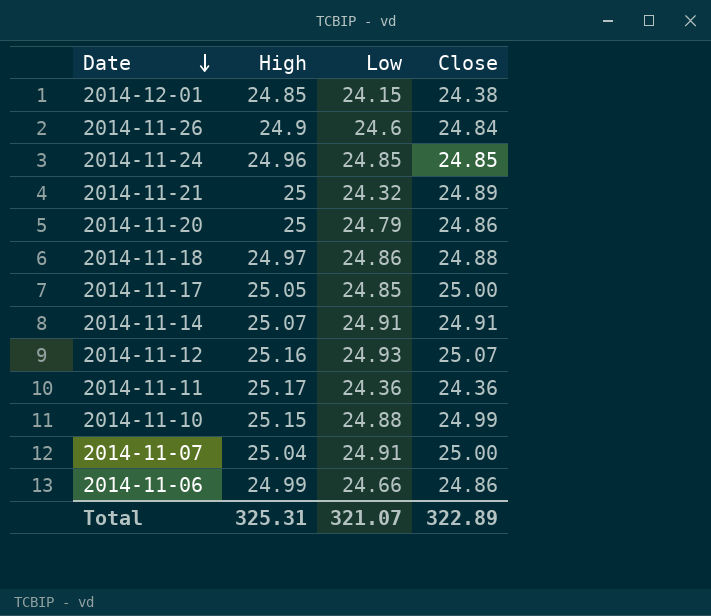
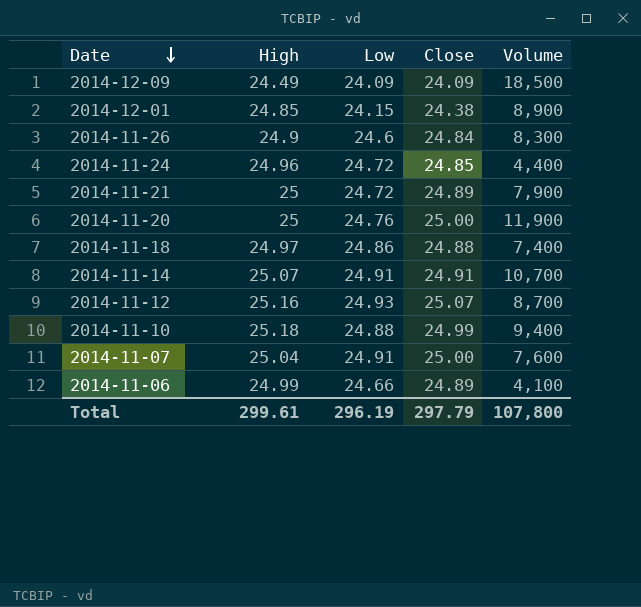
column Volume | position: none -> 5
row 2014-11-17: 25.05 | 24.85 | 25.00 -> none
row 2014-11-11: 25.17 | 24.36 | 24.36 -> none
row 2014-12-09: none -> 24.49 | 24.09 | 24.09 | 18,500
2014-11-24 | Low: 24.85 -> 24.72
2014-11-21 | Low: 24.32 -> 24.72
2014-11-20 | Low: 24.79 -> 24.76
2014-11-20 | Close: 24.86 -> 25.00
2014-11-10 | High: 25.15 -> 25.18
2014-11-06 | Close: 24.86 -> 24.89
Total | High: 325.31 -> 299.61
Total | Low: 321.07 -> 296.19
Total | Close: 322.89 -> 297.79

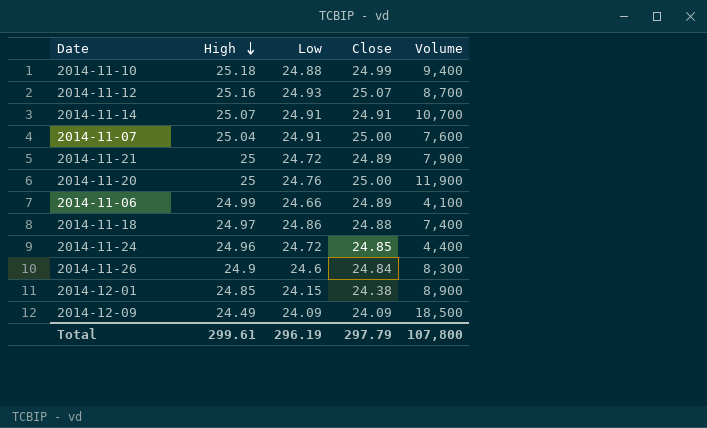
row order: Date descending -> High descending

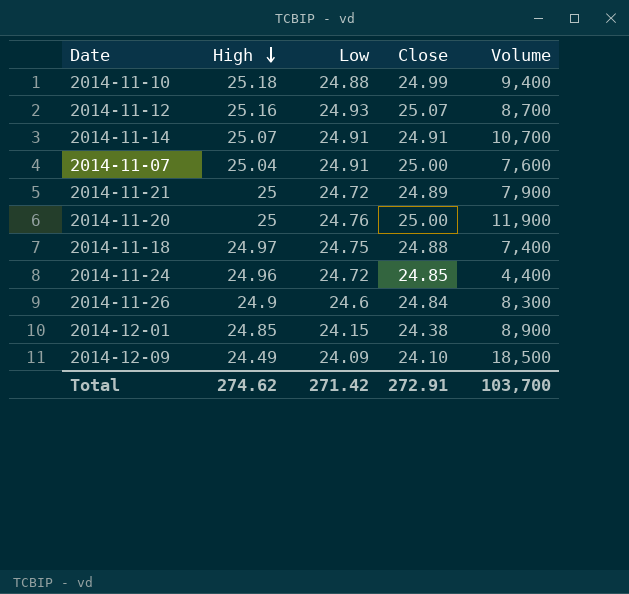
row 2014-11-06: 24.99 | 24.66 | 24.89 | 4,100 -> none
2014-11-18 | Low: 24.86 -> 24.75
2014-12-09 | Close: 24.09 -> 24.10
Total | High: 299.61 -> 274.62
Total | Low: 296.19 -> 271.42
Total | Close: 297.79 -> 272.91
Total | Volume: 107,800 -> 103,700

